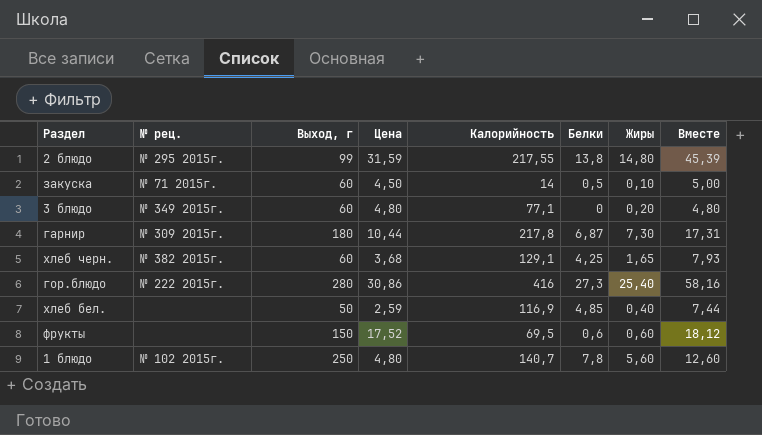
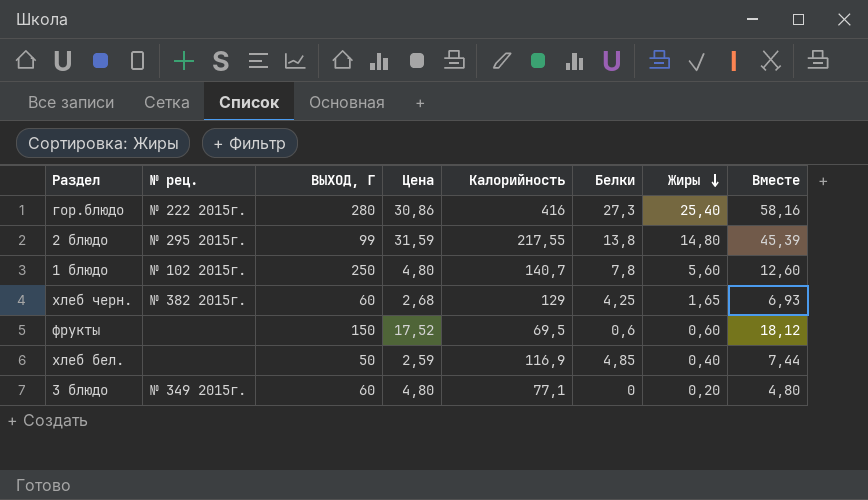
row order: none -> Жиры descending
column name: Выход, г -> ВЫХОД, Г
row закуска: № 71 2015г. | 60 | 4,50 | 14 | 0,5 | 0,10 | 5,00 -> none
row гарнир: № 309 2015г. | 180 | 10,44 | 217,8 | 6,87 | 7,30 | 17,31 -> none
хлеб черн. | Цена: 3,68 -> 2,68
хлеб черн. | Калорийность: 129,1 -> 129
хлеб черн. | Вместе: 7,93 -> 6,93

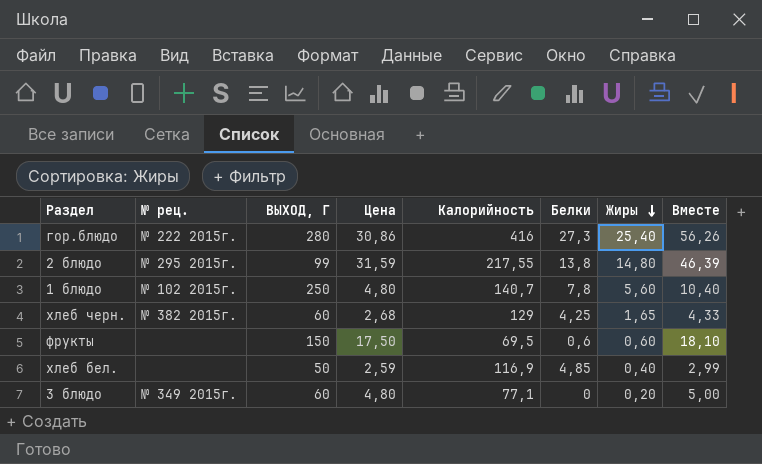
column Вместе | formula: [Цена] + [Белки] -> [Цена] + [Жиры]
фрукты | Цена: 17,52 -> 17,50

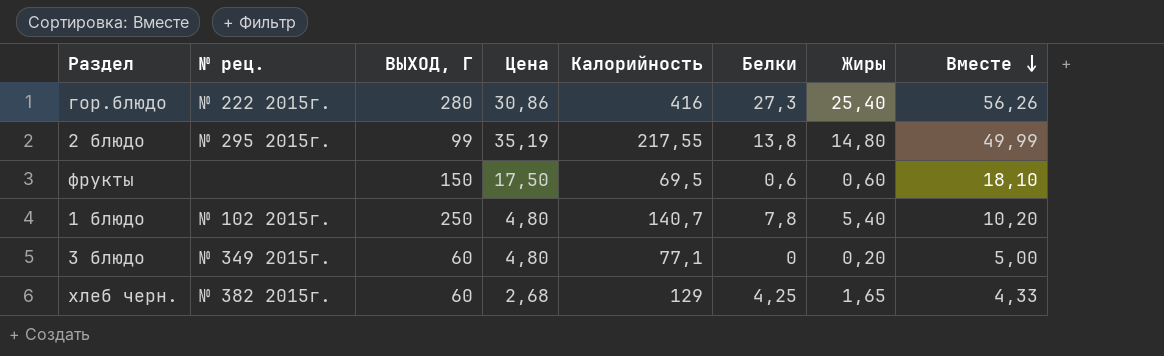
row order: Жиры descending -> Вместе descending
row хлеб бел.: none | 50 | 2,59 | 116,9 | 4,85 | 0,40 | 2,99 -> none
2 блюдо | Цена: 31,59 -> 35,19
2 блюдо | Вместе: 46,39 -> 49,99
1 блюдо | Жиры: 5,60 -> 5,40
1 блюдо | Вместе: 10,40 -> 10,20

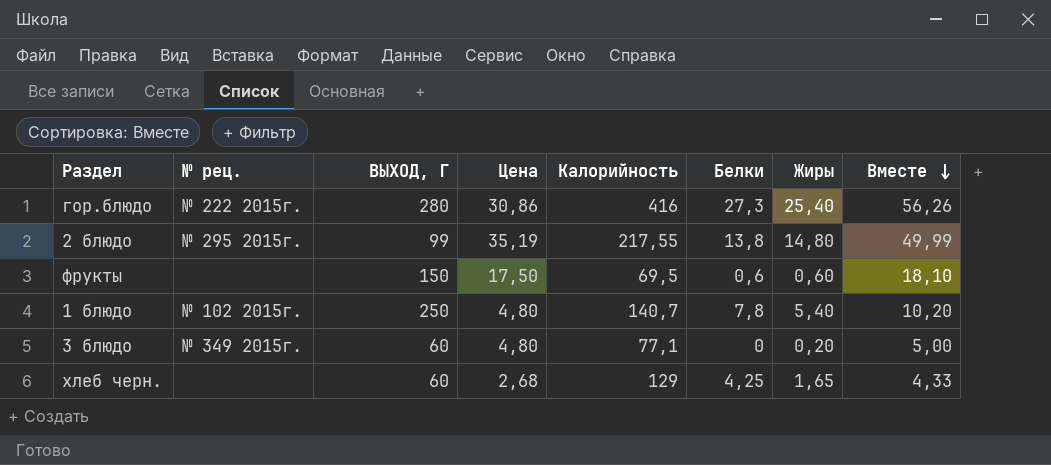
хлеб черн. | № рец.: № 382 2015г. -> none

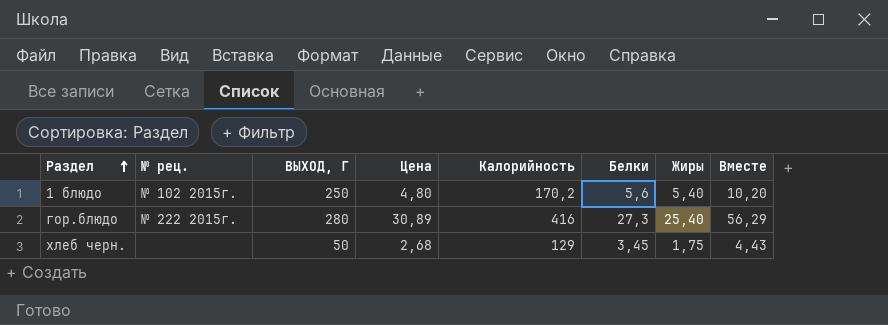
row order: Вместе descending -> Раздел ascending
row 2 блюдо: № 295 2015г. | 99 | 35,19 | 217,55 | 13,8 | 14,80 | 49,99 -> none
row фрукты: none | 150 | 17,50 | 69,5 | 0,6 | 0,60 | 18,10 -> none
row 3 блюдо: № 349 2015г. | 60 | 4,80 | 77,1 | 0 | 0,20 | 5,00 -> none
1 блюдо | Калорийность: 140,7 -> 170,2
1 блюдо | Белки: 7,8 -> 5,6
гор.блюдо | Цена: 30,86 -> 30,89
гор.блюдо | Вместе: 56,26 -> 56,29
хлеб черн. | ВЫХОД, Г: 60 -> 50
хлеб черн. | Белки: 4,25 -> 3,45
хлеб черн. | Жиры: 1,65 -> 1,75
хлеб черн. | Вместе: 4,33 -> 4,43

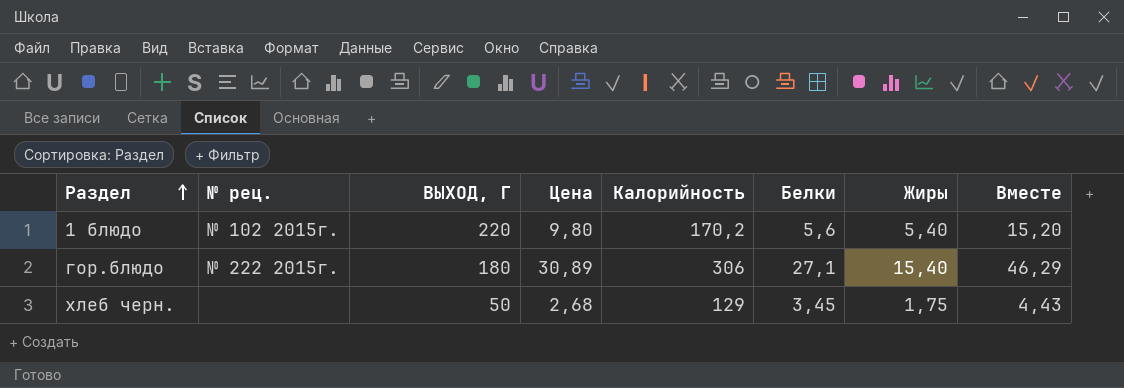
1 блюдо | ВЫХОД, Г: 250 -> 220
1 блюдо | Цена: 4,80 -> 9,80
1 блюдо | Вместе: 10,20 -> 15,20
гор.блюдо | ВЫХОД, Г: 280 -> 180
гор.блюдо | Калорийность: 416 -> 306
гор.блюдо | Белки: 27,3 -> 27,1
гор.блюдо | Жиры: 25,40 -> 15,40
гор.блюдо | Вместе: 56,29 -> 46,29

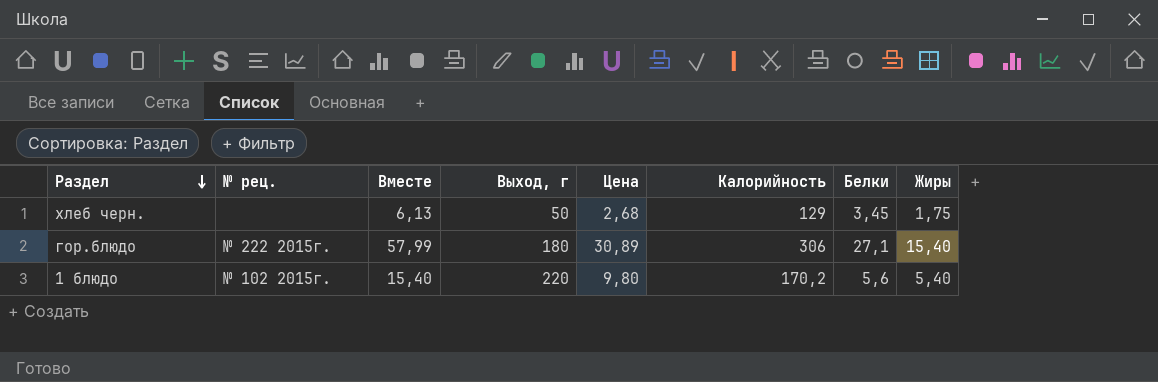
row order: Раздел ascending -> Раздел descending
column Вместе | formula: [Цена] + [Жиры] -> [Цена] + [Белки]
column Вместе | position: 8 -> 3
column name: ВЫХОД, Г -> Выход, г

